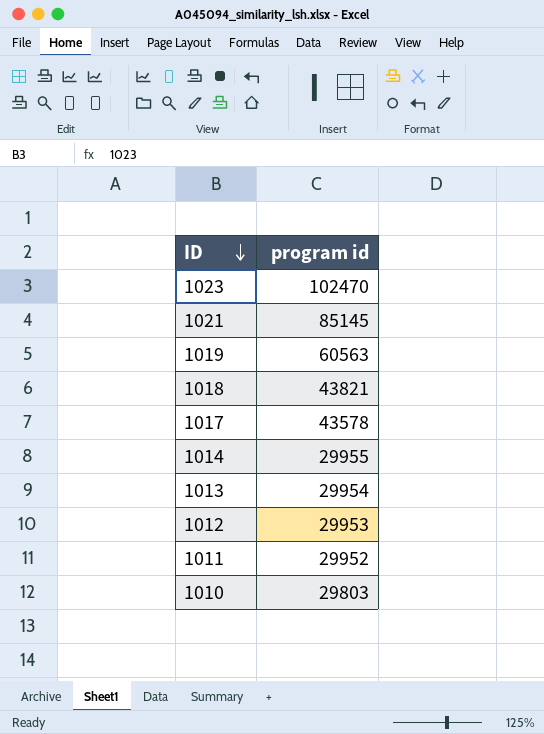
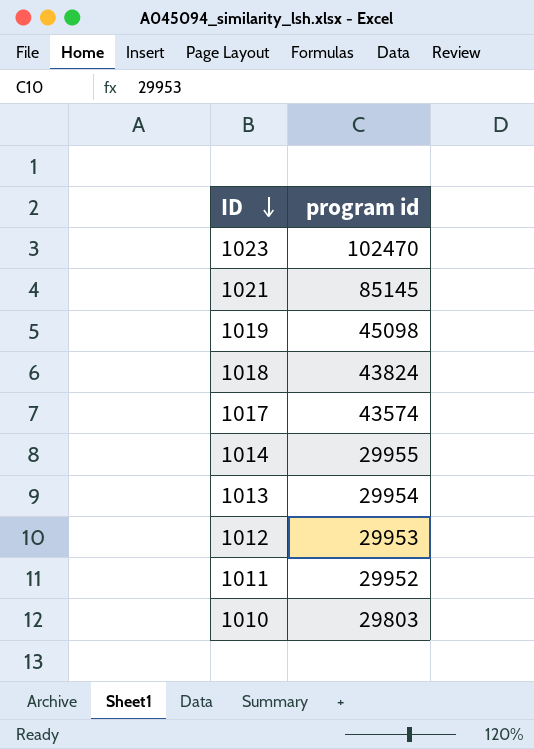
1019 | program id: 60563 -> 45098
1018 | program id: 43821 -> 43824
1017 | program id: 43578 -> 43574

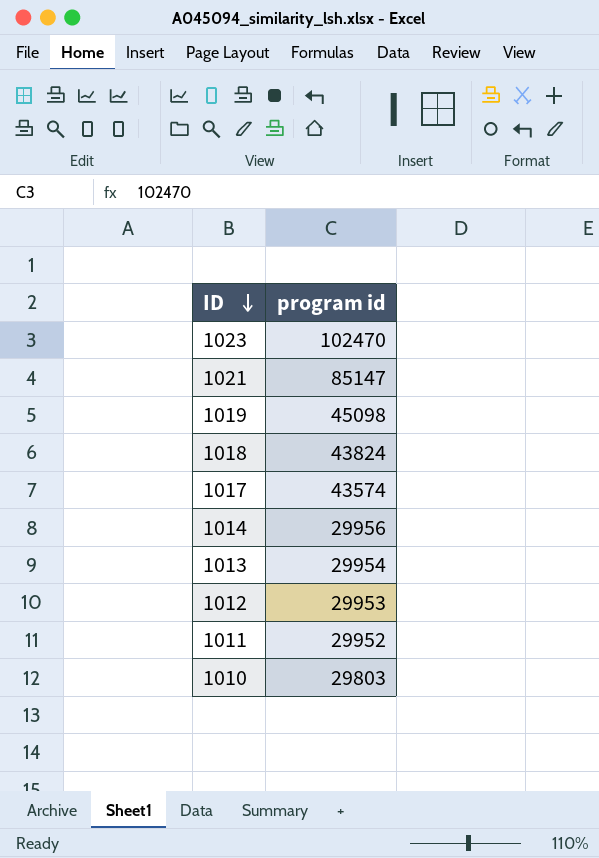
1021 | program id: 85145 -> 85147
1014 | program id: 29955 -> 29956

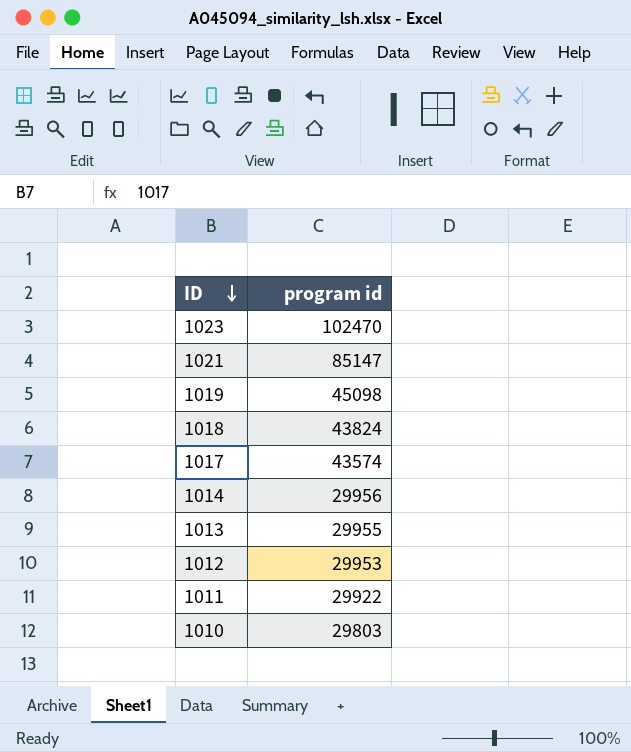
1013 | program id: 29954 -> 29955
1011 | program id: 29952 -> 29922

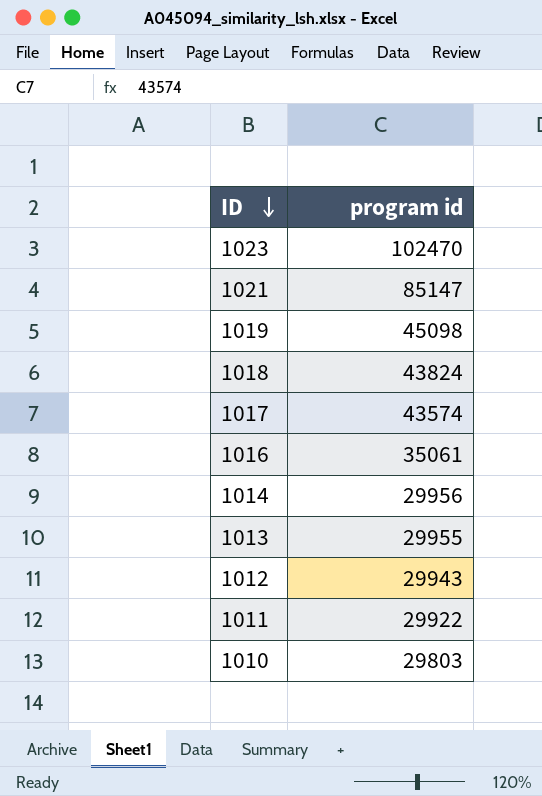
row 1016: none -> 35061
1012 | program id: 29953 -> 29943

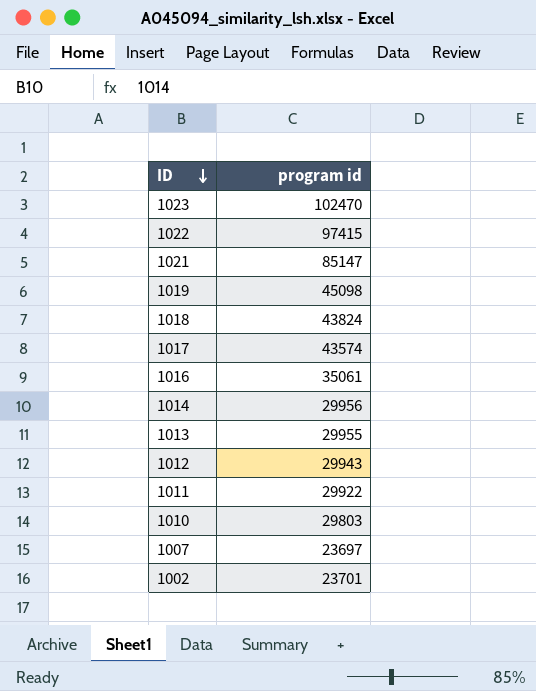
row 1022: none -> 97415
row 1007: none -> 23697
row 1002: none -> 23701

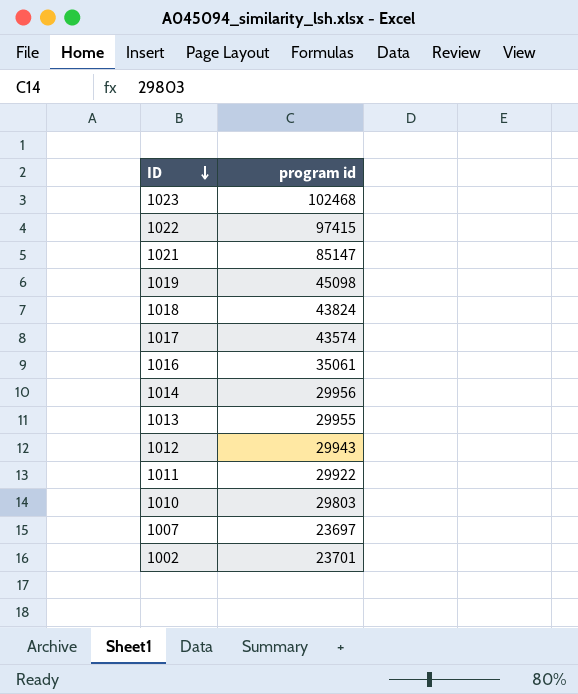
1023 | program id: 102470 -> 102468

